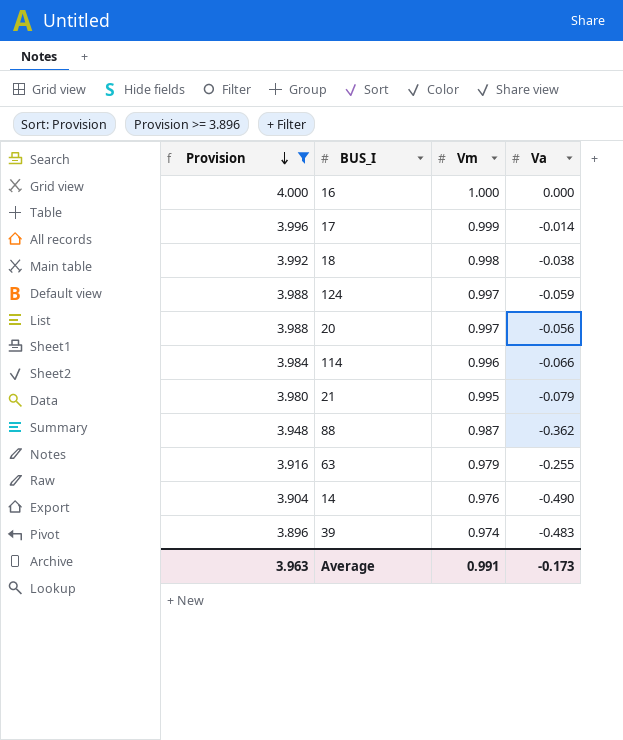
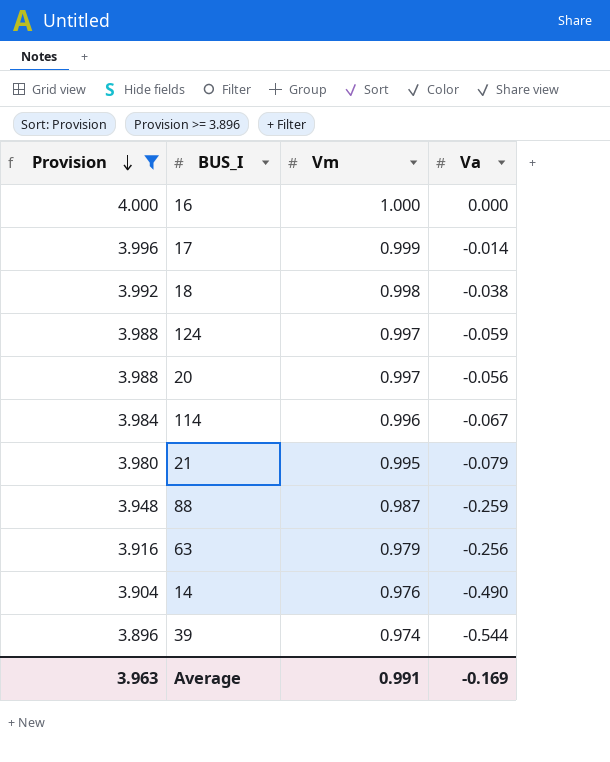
114 | Va: -0.066 -> -0.067
88 | Va: -0.362 -> -0.259
63 | Va: -0.255 -> -0.256
39 | Va: -0.483 -> -0.544
Average | Va: -0.173 -> -0.169

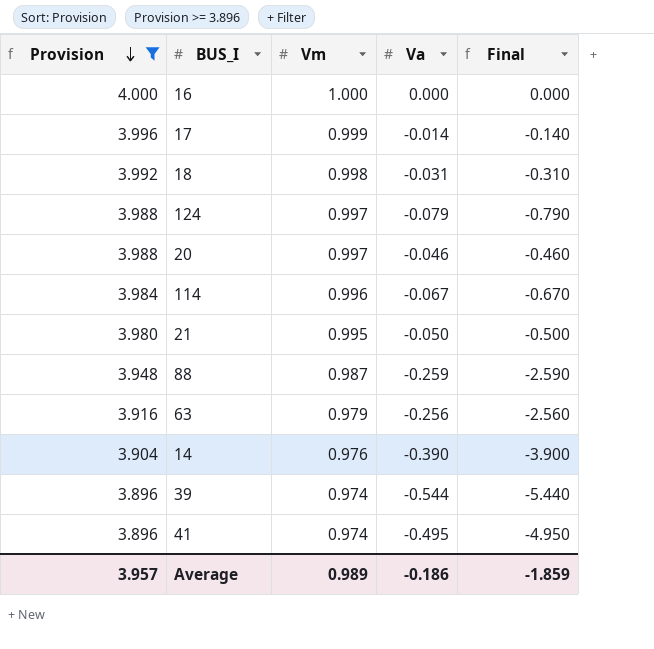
column Final | formula: none -> [Va] * 10
18 | Va: -0.038 -> -0.031
124 | Va: -0.059 -> -0.079
20 | Va: -0.056 -> -0.046
21 | Va: -0.079 -> -0.050
14 | Va: -0.490 -> -0.390
row 41: none -> 3.896 | 0.974 | -0.495 | -4.950
Average | Provision: 3.963 -> 3.957
Average | Vm: 0.991 -> 0.989
Average | Va: -0.169 -> -0.186

